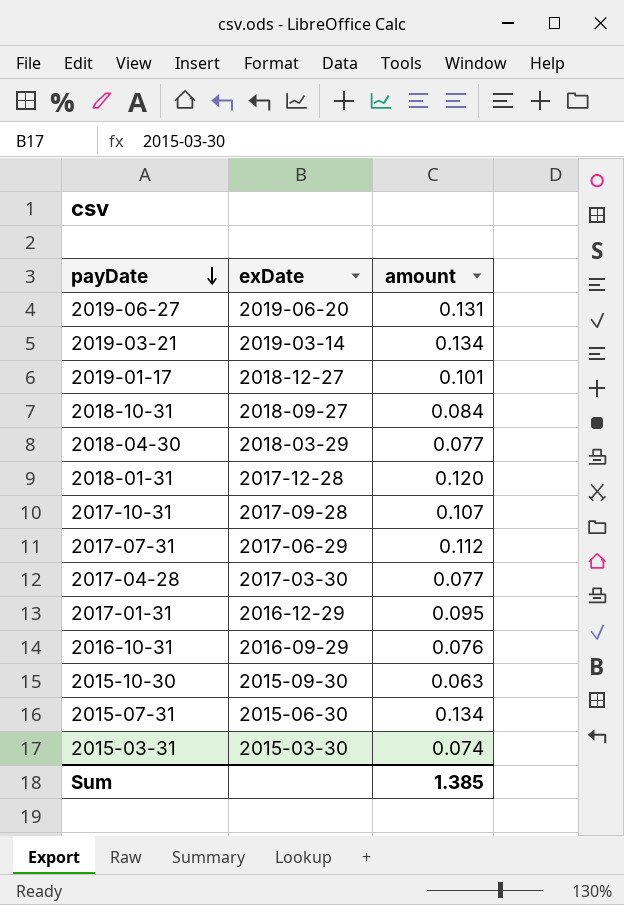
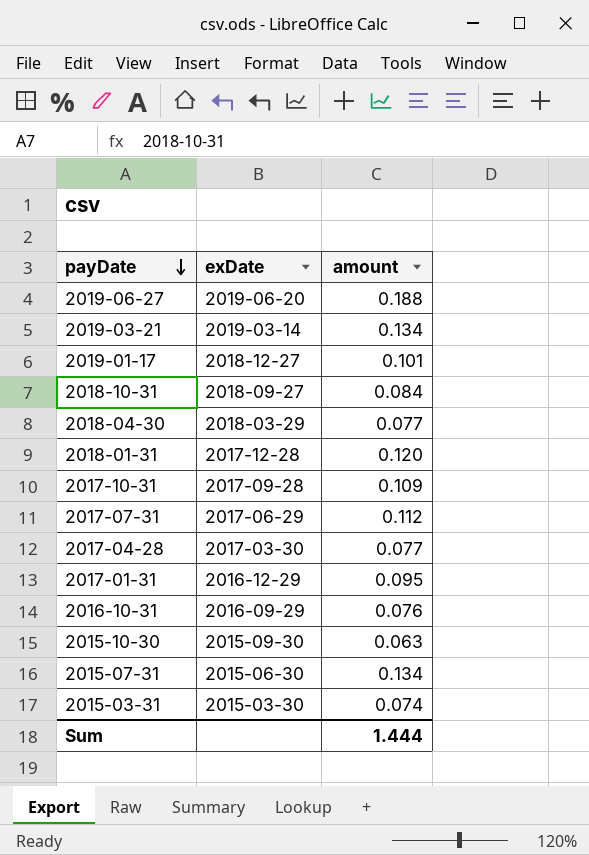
2019-06-27 | amount: 0.131 -> 0.188
2017-10-31 | amount: 0.107 -> 0.109
Sum | amount: 1.385 -> 1.444

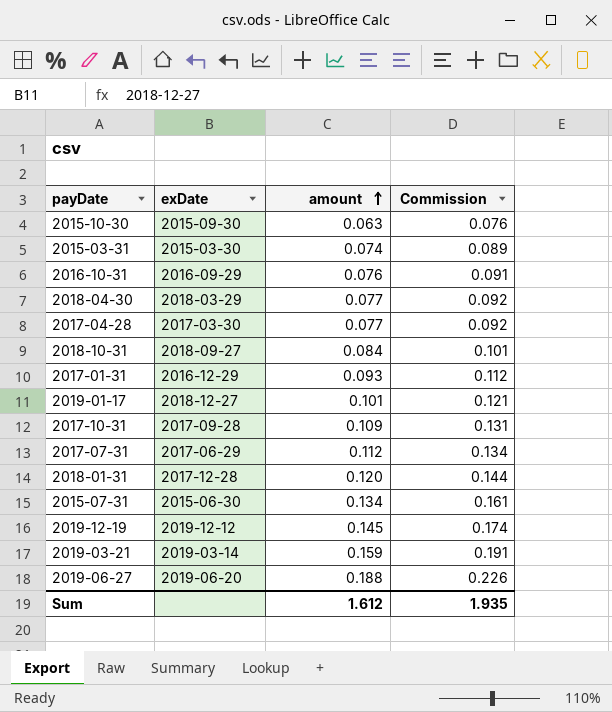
row order: payDate descending -> amount ascending
column Commission | formula: none -> [amount] * 1.2
2017-01-31 | amount: 0.095 -> 0.093
row 2019-12-19: none -> 2019-12-12 | 0.145 | 0.174
2019-03-21 | amount: 0.134 -> 0.159
Sum | amount: 1.444 -> 1.612

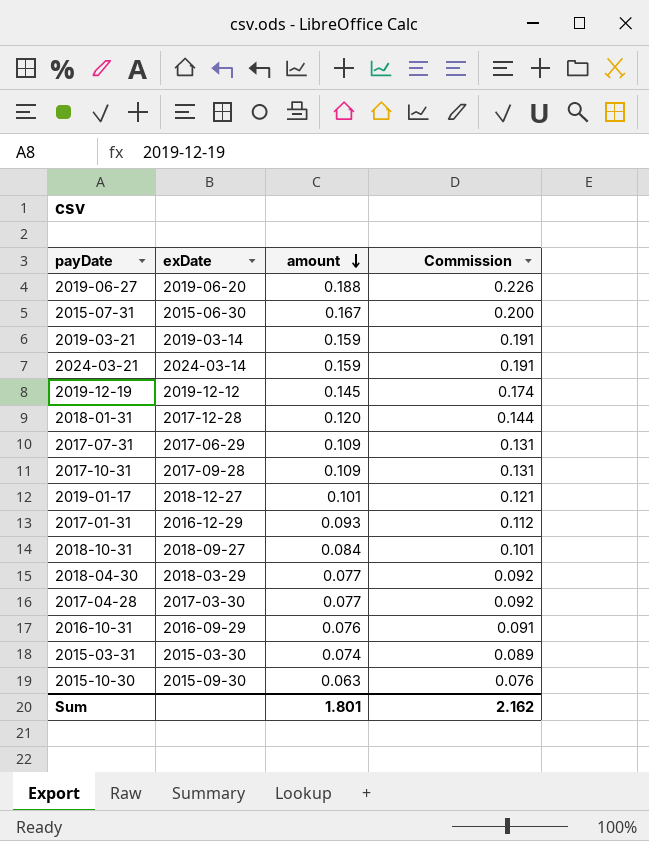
row order: amount ascending -> amount descending
2015-07-31 | amount: 0.134 -> 0.167
2015-07-31 | Commission: 0.161 -> 0.200
row 2024-03-21: none -> 2024-03-14 | 0.159 | 0.191
2017-07-31 | amount: 0.112 -> 0.109
2017-07-31 | Commission: 0.134 -> 0.131
Sum | amount: 1.612 -> 1.801
Sum | Commission: 1.935 -> 2.162

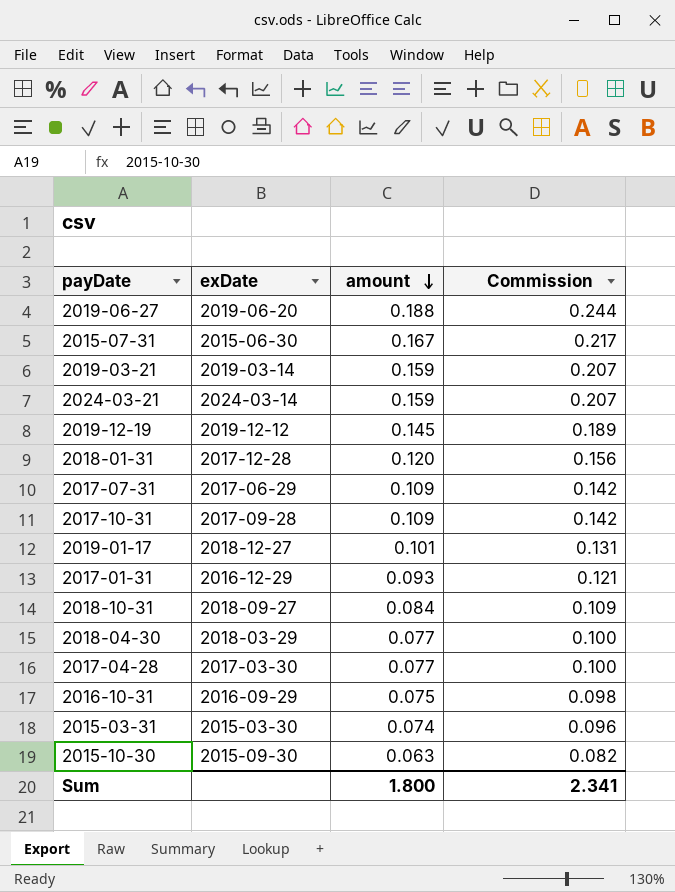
column Commission | formula: [amount] * 1.2 -> [amount] * 1.3
2016-10-31 | amount: 0.076 -> 0.075
Sum | amount: 1.801 -> 1.800
Sum | Commission: 2.162 -> 2.341

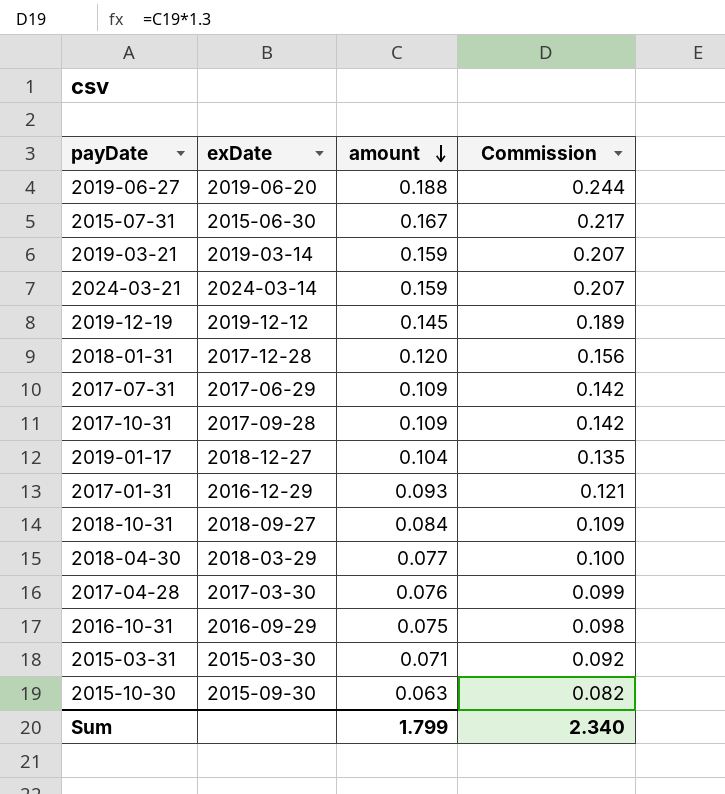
2019-01-17 | amount: 0.101 -> 0.104
2019-01-17 | Commission: 0.131 -> 0.135
2017-04-28 | amount: 0.077 -> 0.076
2017-04-28 | Commission: 0.100 -> 0.099
2015-03-31 | amount: 0.074 -> 0.071
2015-03-31 | Commission: 0.096 -> 0.092
Sum | amount: 1.800 -> 1.799
Sum | Commission: 2.341 -> 2.340

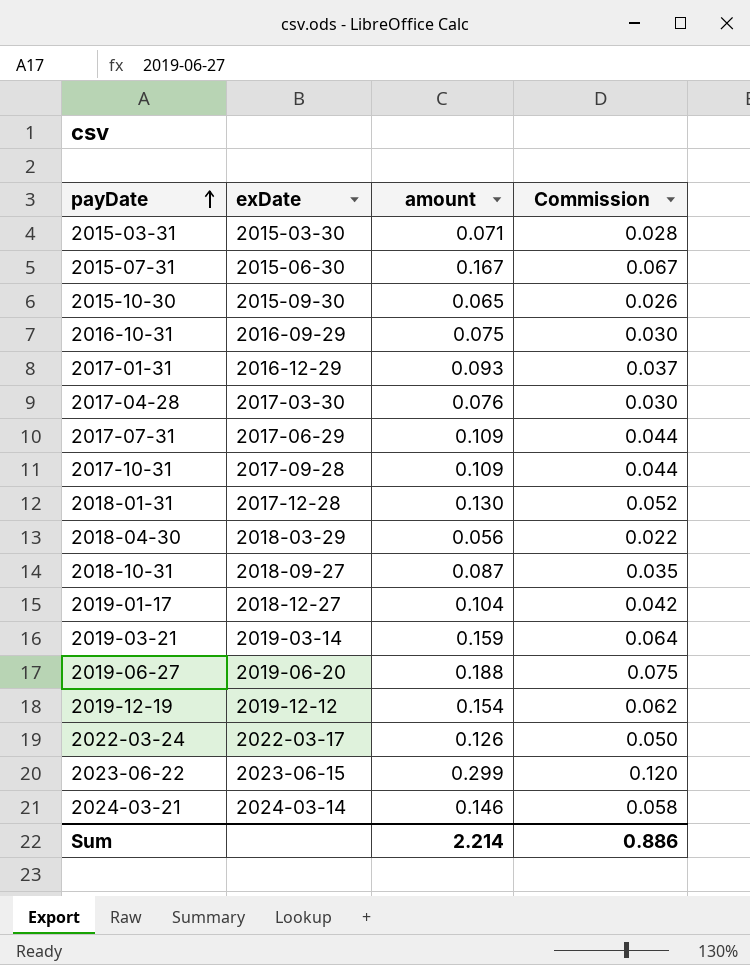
row order: amount descending -> payDate ascending
column Commission | formula: [amount] * 1.3 -> [amount] * 0.4
2015-10-30 | amount: 0.063 -> 0.065
2018-01-31 | amount: 0.120 -> 0.130
2018-04-30 | amount: 0.077 -> 0.056
2018-10-31 | amount: 0.084 -> 0.087
2019-12-19 | amount: 0.145 -> 0.154
row 2022-03-24: none -> 2022-03-17 | 0.126 | 0.050
row 2023-06-22: none -> 2023-06-15 | 0.299 | 0.120
2024-03-21 | amount: 0.159 -> 0.146
Sum | amount: 1.799 -> 2.214
Sum | Commission: 2.340 -> 0.886

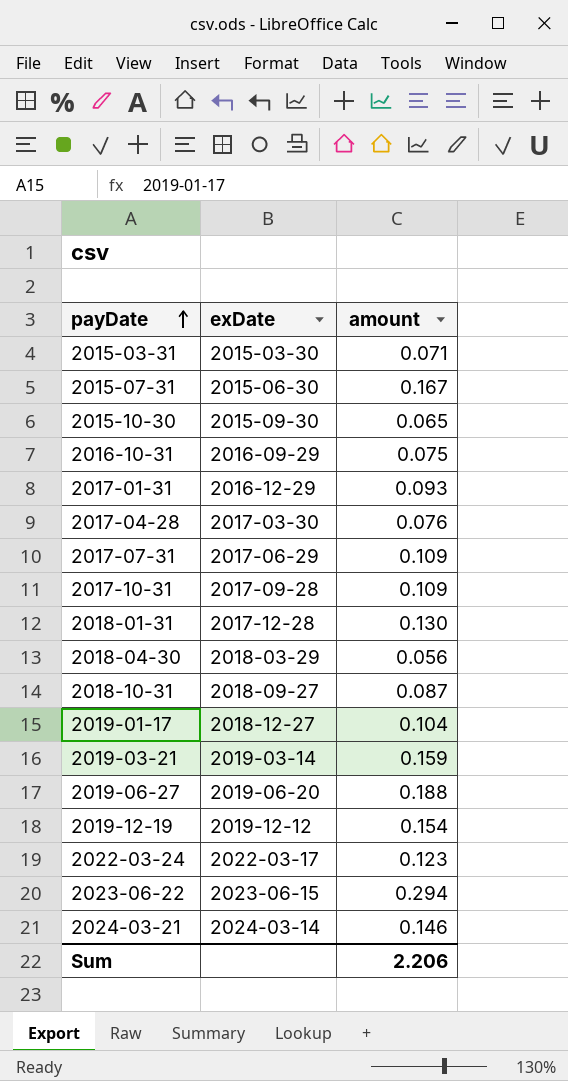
column Commission | formula: [amount] * 0.4 -> none
2022-03-24 | amount: 0.126 -> 0.123
2023-06-22 | amount: 0.299 -> 0.294
Sum | amount: 2.214 -> 2.206

